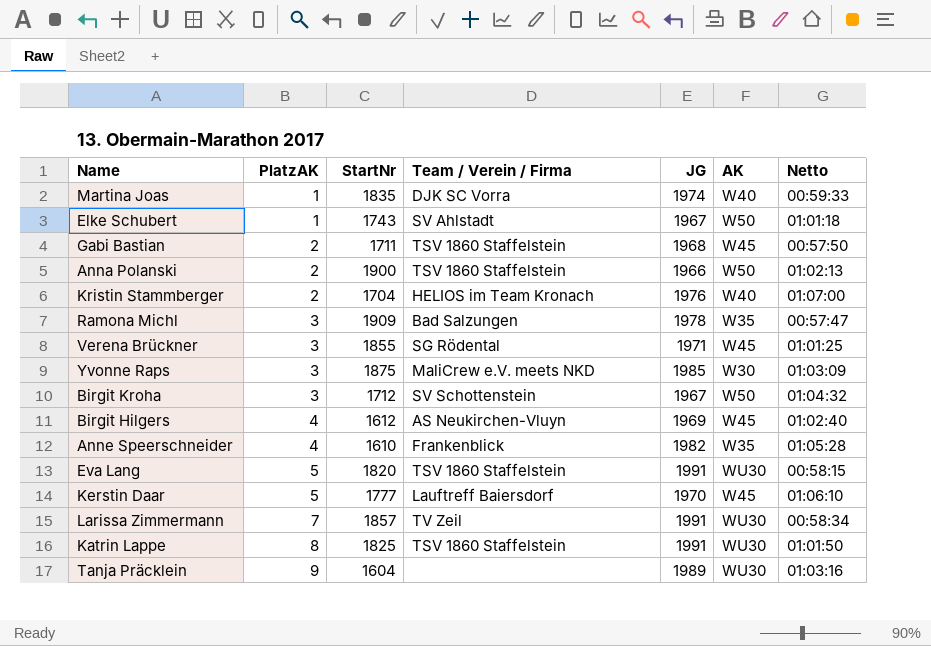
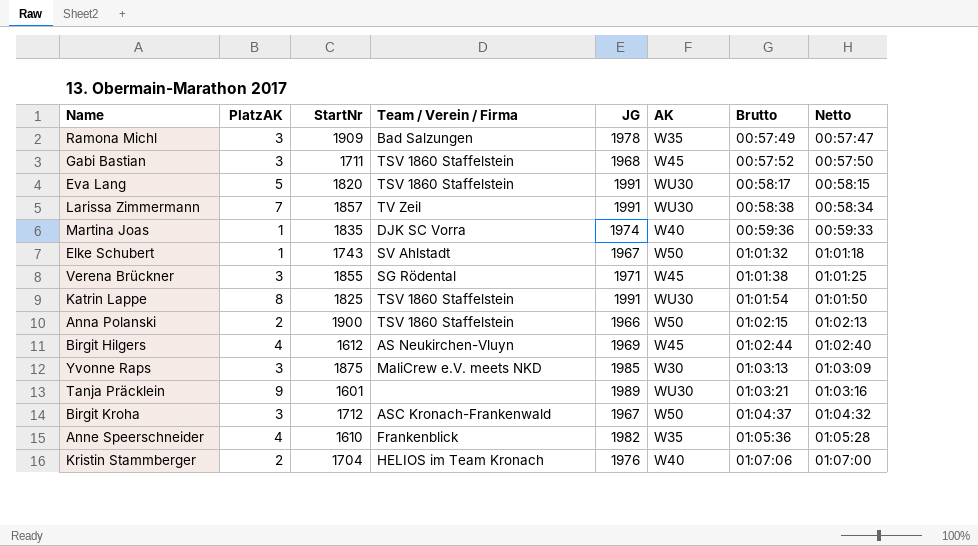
row order: PlatzAK ascending -> Brutto ascending
column Brutto | position: none -> 7
row Kerstin Daar: 5 | 1777 | Lauftreff Baiersdorf | 1970 | W45 | 01:06:10 -> none
Gabi Bastian | PlatzAK: 2 -> 3
Tanja Präcklein | StartNr: 1604 -> 1601
Birgit Kroha | Team / Verein / Firma: SV Schottenstein -> ASC Kronach-Frankenwald

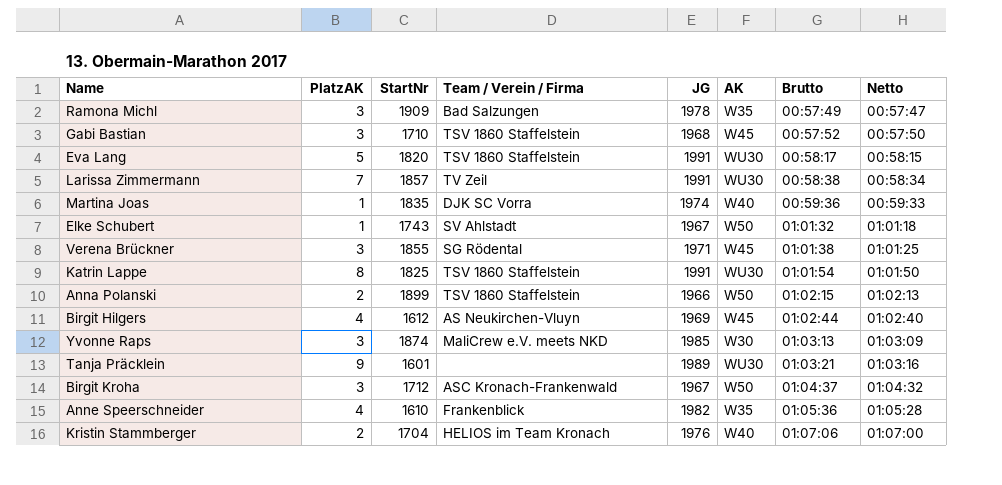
Gabi Bastian | StartNr: 1711 -> 1710
Anna Polanski | StartNr: 1900 -> 1899
Yvonne Raps | StartNr: 1875 -> 1874

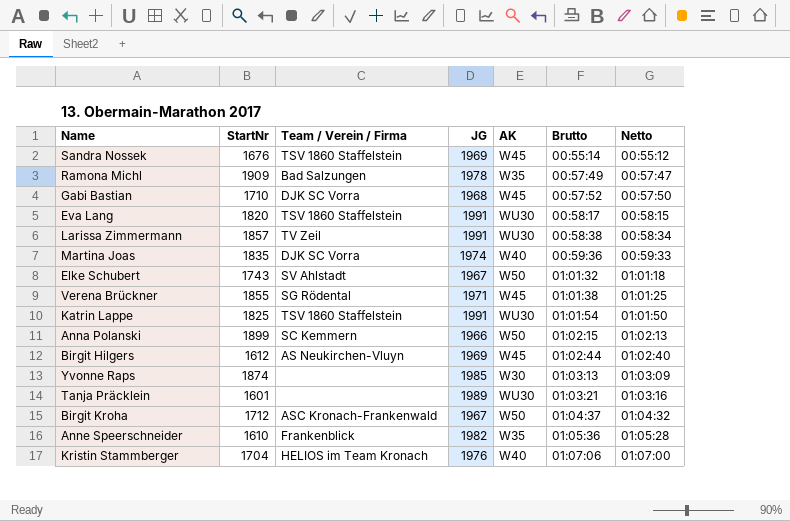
column PlatzAK | position: 2 -> none
row Sandra Nossek: none -> 1676 | TSV 1860 Staffelstein | 1969 | W45 | 00:55:14 | 00:55:12
Gabi Bastian | Team / Verein / Firma: TSV 1860 Staffelstein -> DJK SC Vorra
Anna Polanski | Team / Verein / Firma: TSV 1860 Staffelstein -> SC Kemmern
Yvonne Raps | Team / Verein / Firma: MaliCrew e.V. meets NKD -> none

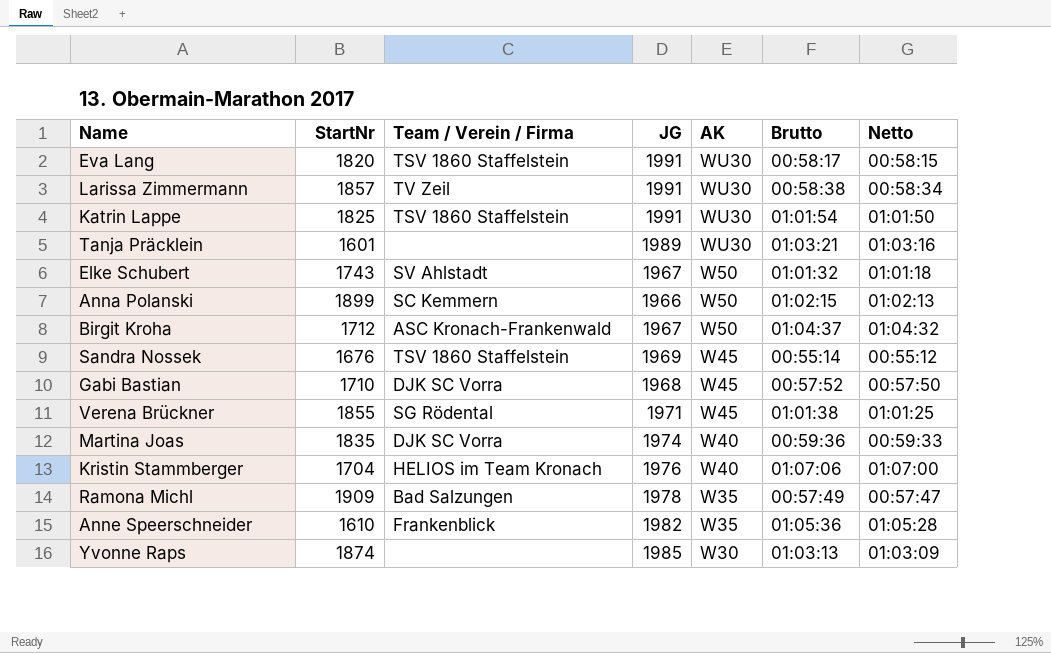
row order: Brutto ascending -> AK descending
row Birgit Hilgers: 1612 | AS Neukirchen-Vluyn | 1969 | W45 | 01:02:44 | 01:02:40 -> none

